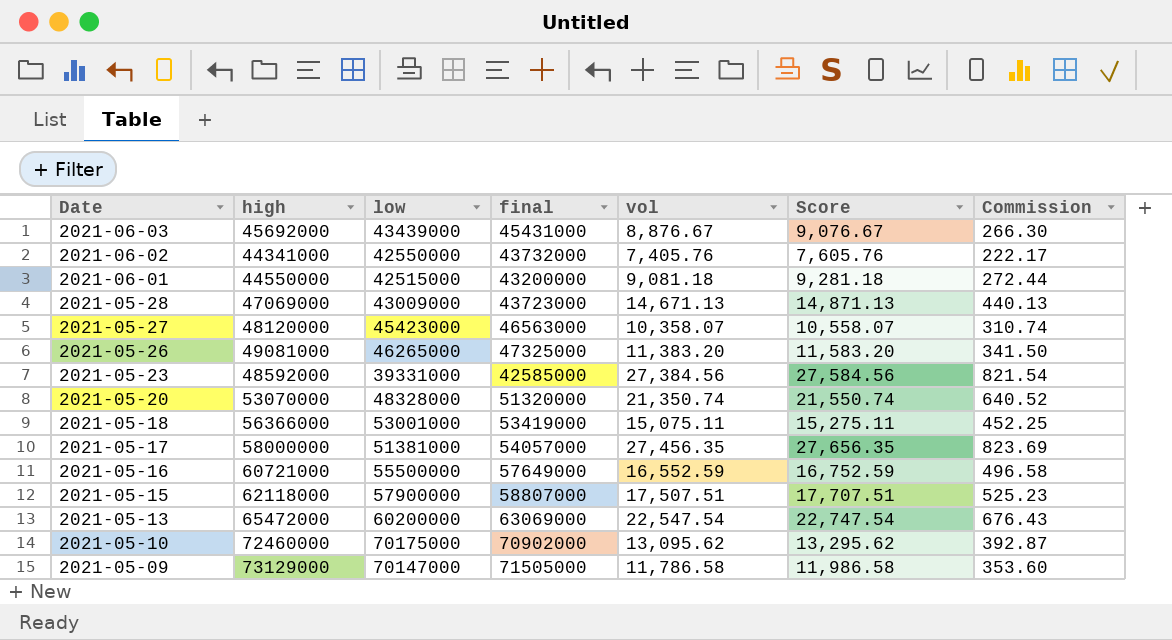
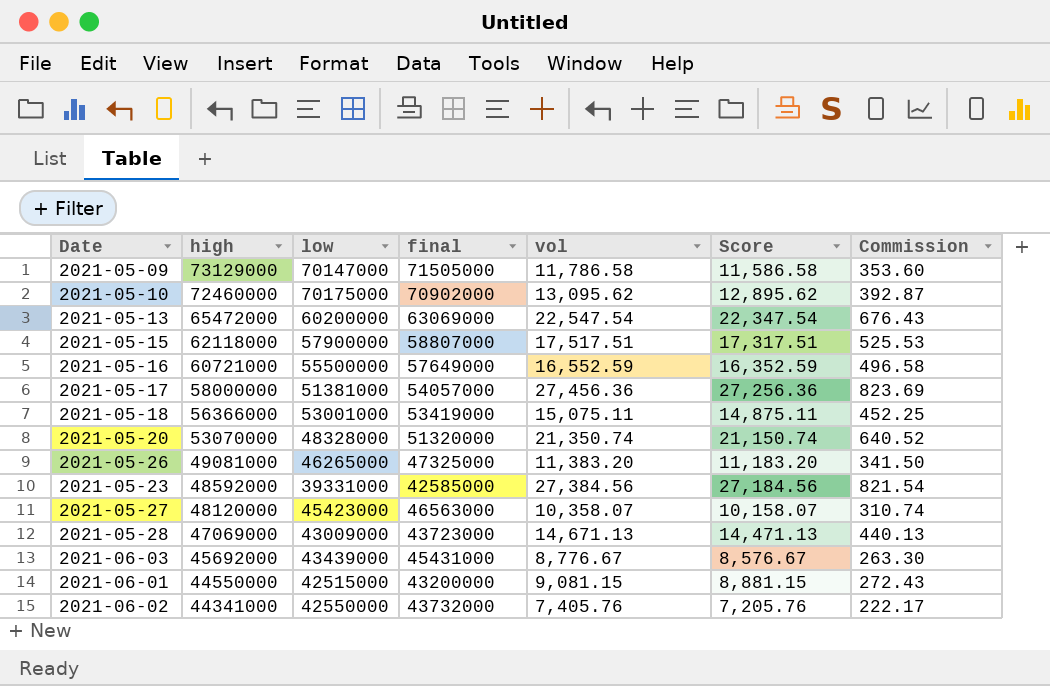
row order: Date descending -> high descending
column Score | formula: [vol] + 200 -> [vol] - 200
2021-05-15 | vol: 17,507.51 -> 17,517.51
2021-05-15 | Commission: 525.23 -> 525.53
2021-05-17 | vol: 27,456.35 -> 27,456.36
2021-06-03 | vol: 8,876.67 -> 8,776.67
2021-06-03 | Commission: 266.30 -> 263.30
2021-06-01 | vol: 9,081.18 -> 9,081.15
2021-06-01 | Commission: 272.44 -> 272.43

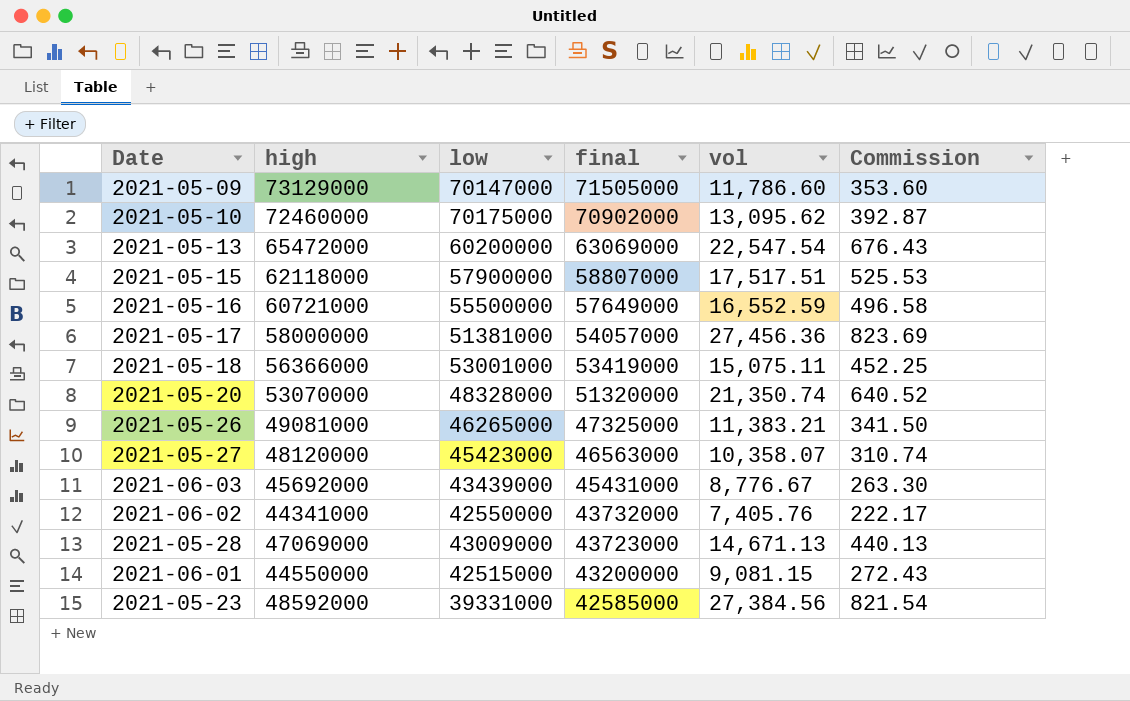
row order: high descending -> final descending
column Score | formula: [vol] - 200 -> none
2021-05-09 | vol: 11,786.58 -> 11,786.60
2021-05-26 | vol: 11,383.20 -> 11,383.21

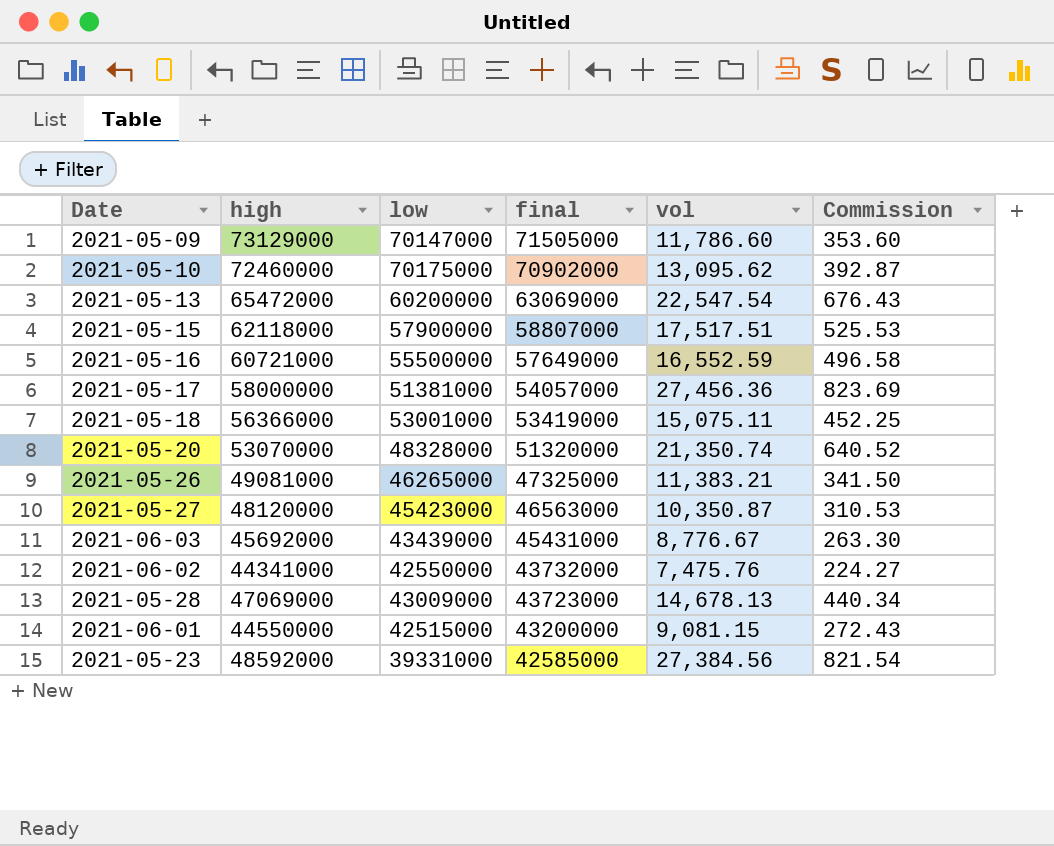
2021-05-27 | vol: 10,358.07 -> 10,350.87
2021-05-27 | Commission: 310.74 -> 310.53
2021-06-02 | vol: 7,405.76 -> 7,475.76
2021-06-02 | Commission: 222.17 -> 224.27
2021-05-28 | vol: 14,671.13 -> 14,678.13
2021-05-28 | Commission: 440.13 -> 440.34

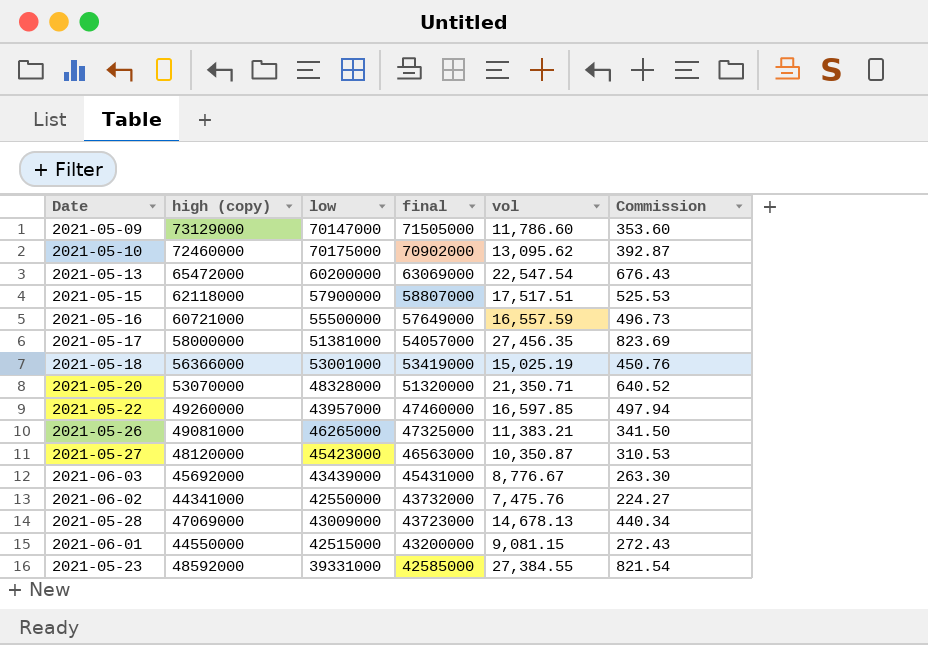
column name: high -> high (copy)
2021-05-16 | vol: 16,552.59 -> 16,557.59
2021-05-16 | Commission: 496.58 -> 496.73
2021-05-17 | vol: 27,456.36 -> 27,456.35
2021-05-18 | vol: 15,075.11 -> 15,025.19
2021-05-18 | Commission: 452.25 -> 450.76
2021-05-20 | vol: 21,350.74 -> 21,350.71
row 2021-05-22: none -> 49260000 | 43957000 | 47460000 | 16,597.85 | 497.94
2021-05-23 | vol: 27,384.56 -> 27,384.55

